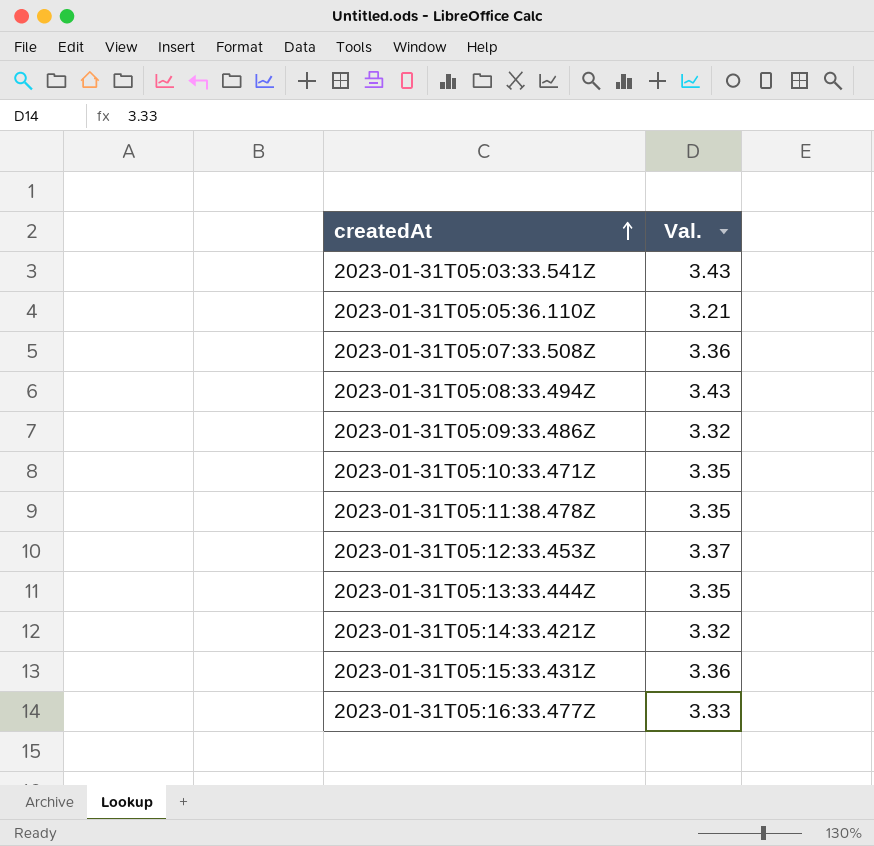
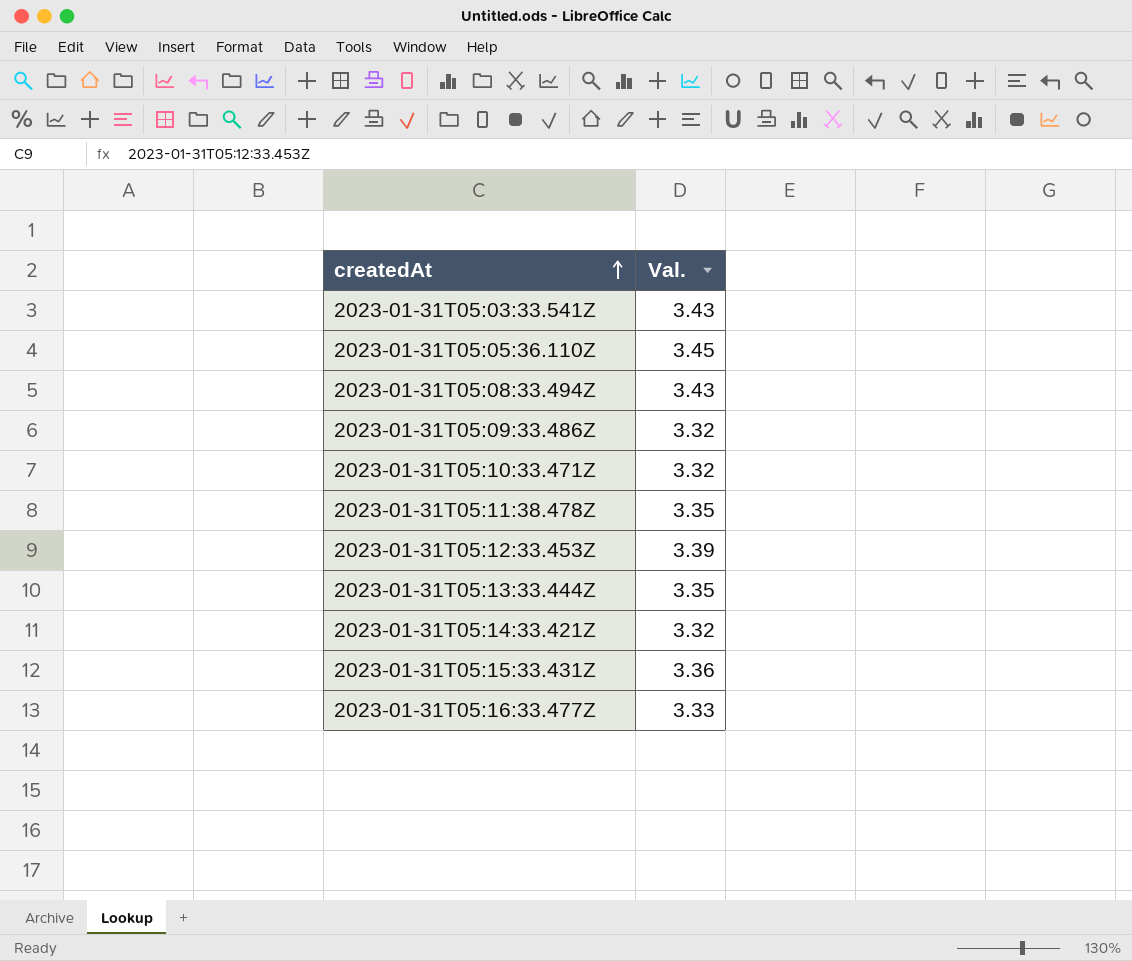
row 2023-01-31T05:07:33.508Z: 3.36 -> none
2023-01-31T05:05:36.110Z | Val.: 3.21 -> 3.45
2023-01-31T05:10:33.471Z | Val.: 3.35 -> 3.32
2023-01-31T05:12:33.453Z | Val.: 3.37 -> 3.39

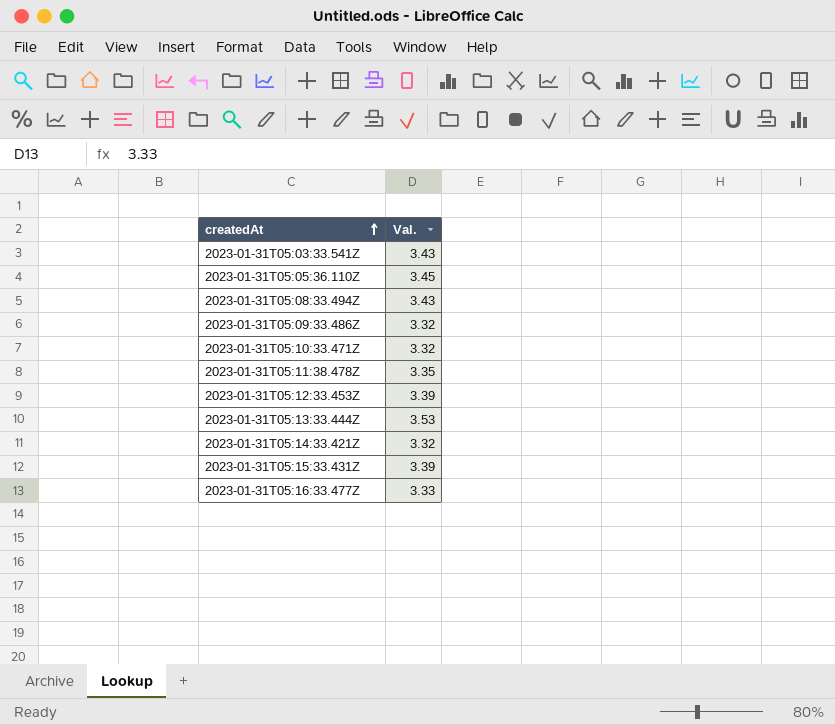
2023-01-31T05:13:33.444Z | Val.: 3.35 -> 3.53
2023-01-31T05:15:33.431Z | Val.: 3.36 -> 3.39

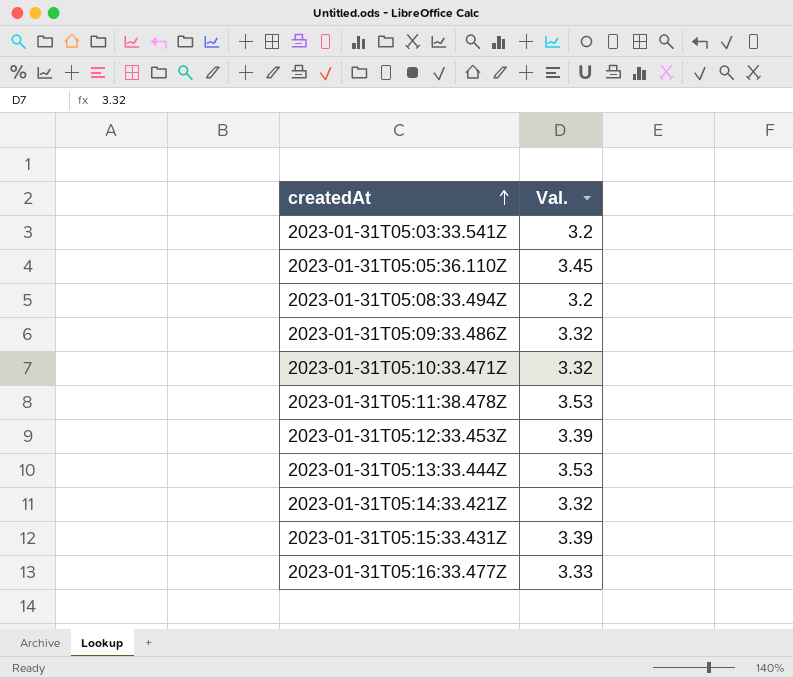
2023-01-31T05:03:33.541Z | Val.: 3.43 -> 3.2
2023-01-31T05:08:33.494Z | Val.: 3.43 -> 3.2
2023-01-31T05:11:38.478Z | Val.: 3.35 -> 3.53

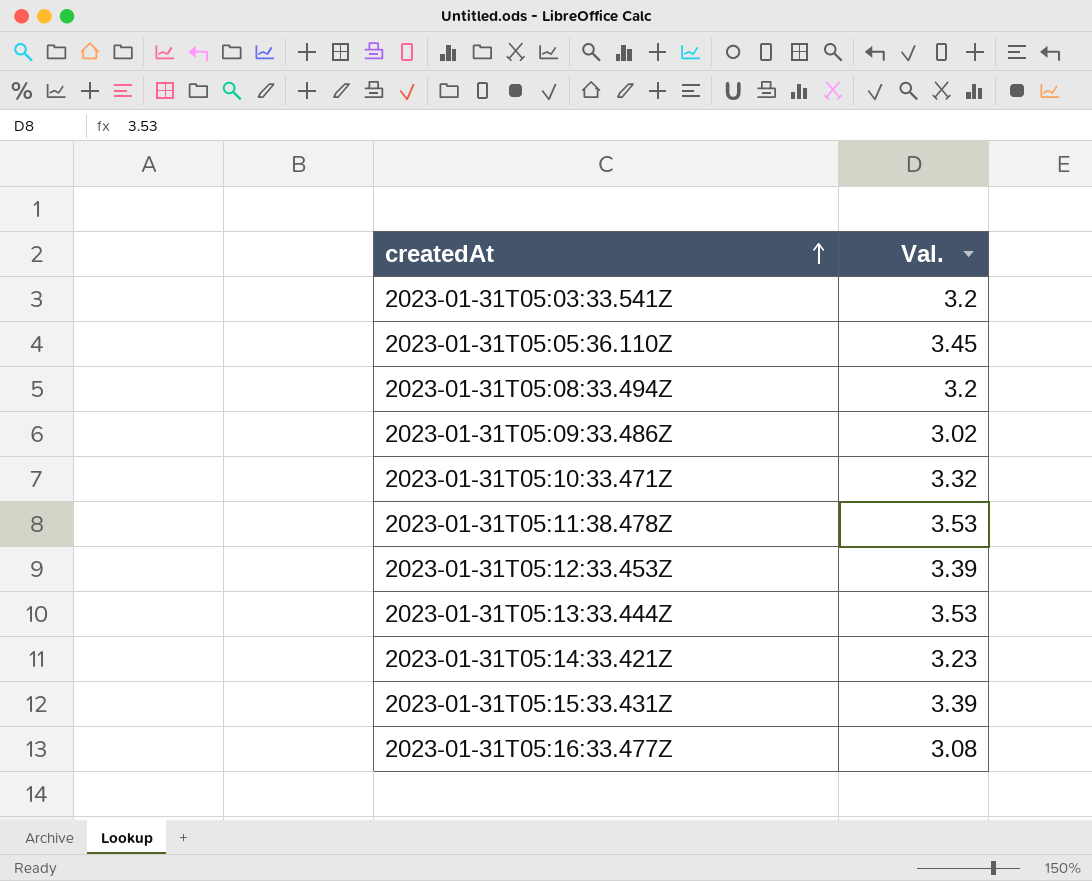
2023-01-31T05:09:33.486Z | Val.: 3.32 -> 3.02
2023-01-31T05:14:33.421Z | Val.: 3.32 -> 3.23
2023-01-31T05:16:33.477Z | Val.: 3.33 -> 3.08

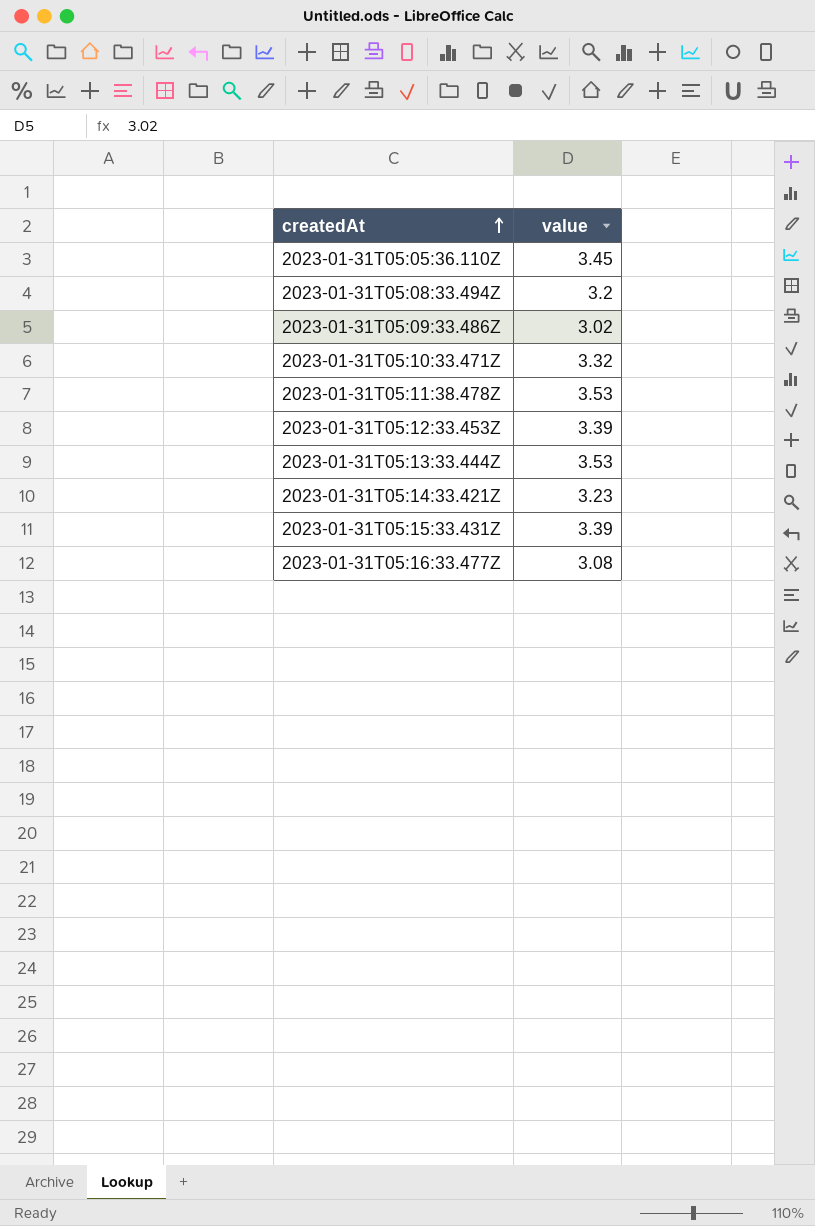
column name: Val. -> value
row 2023-01-31T05:03:33.541Z: 3.2 -> none

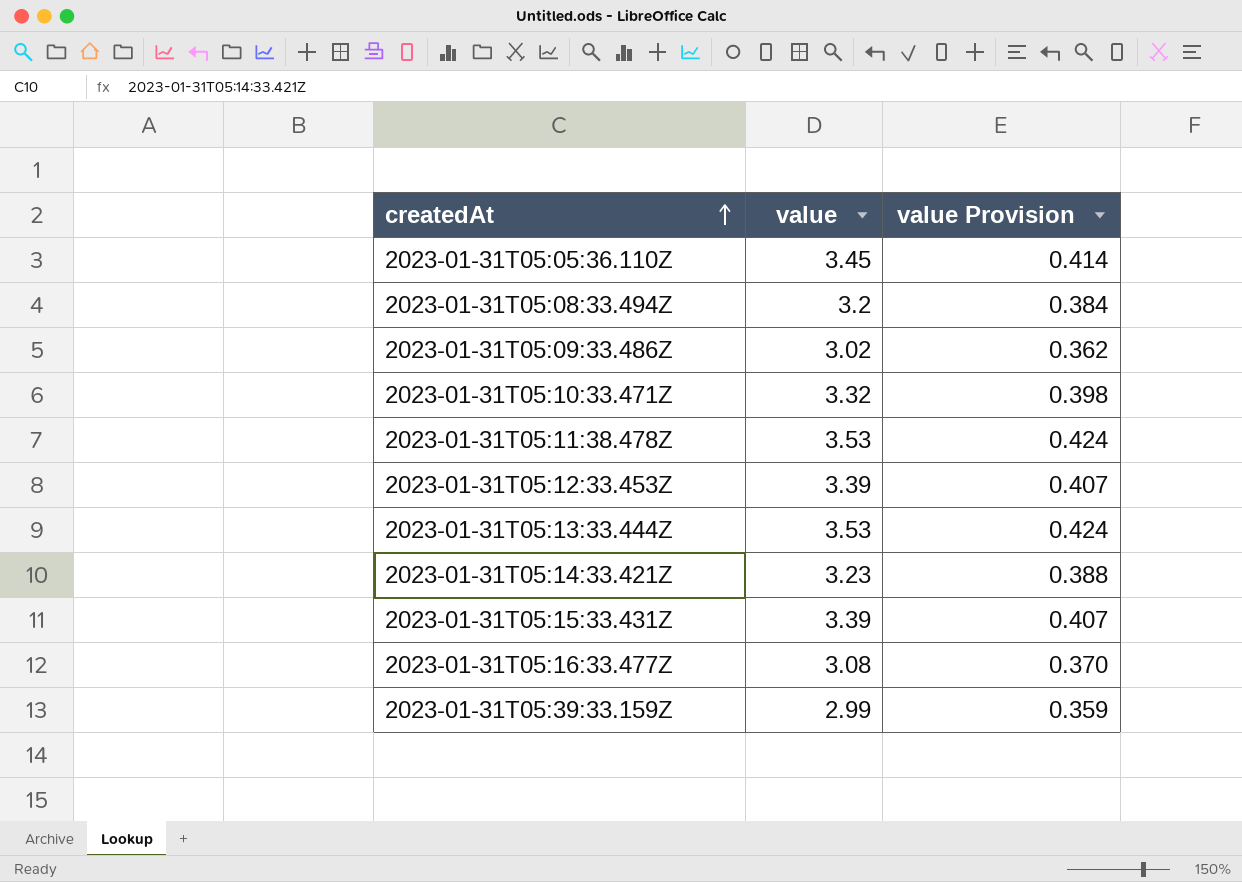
column value Provision | formula: none -> [value] * 0.12
row 2023-01-31T05:39:33.159Z: none -> 2.99 | 0.359

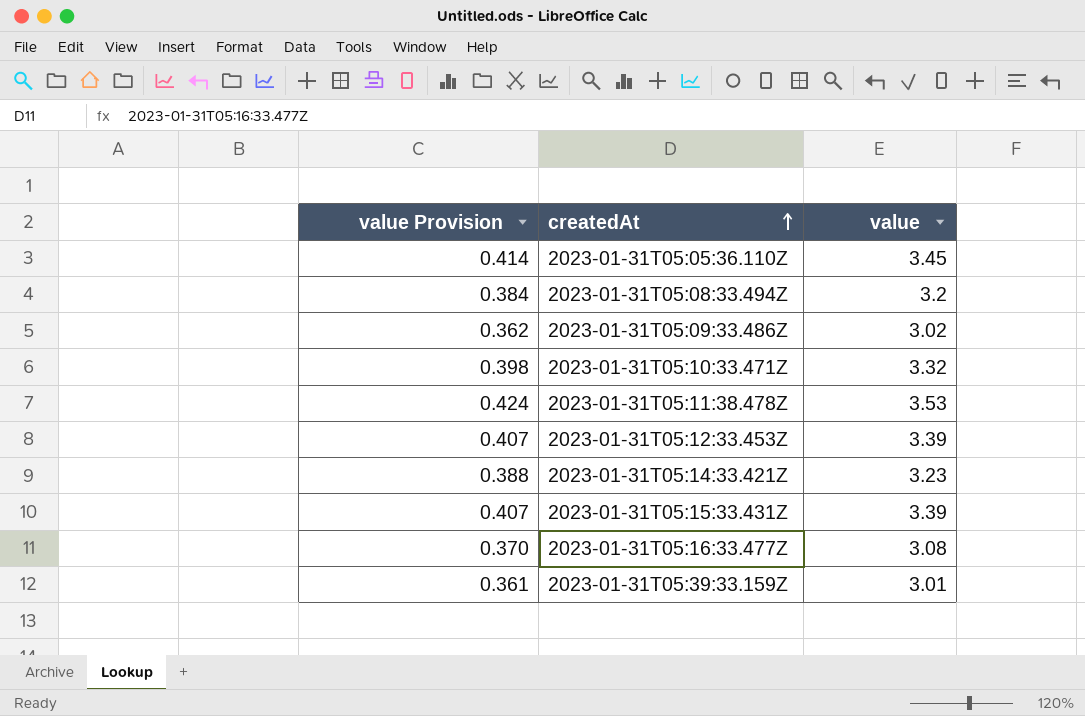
column value Provision | position: 3 -> 1
row 2023-01-31T05:13:33.444Z: 3.53 | 0.424 -> none
2023-01-31T05:39:33.159Z | value Provision: 0.359 -> 0.361
2023-01-31T05:39:33.159Z | value: 2.99 -> 3.01

